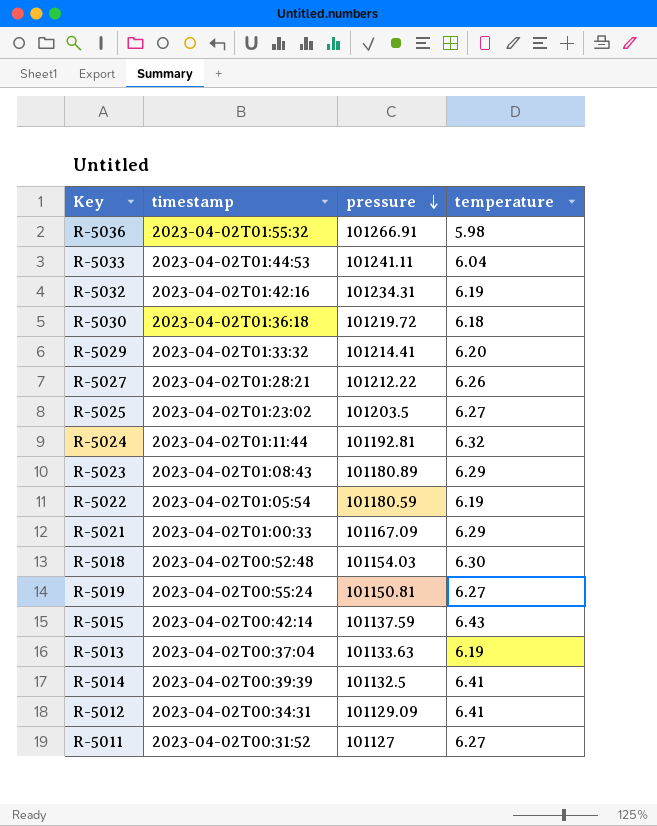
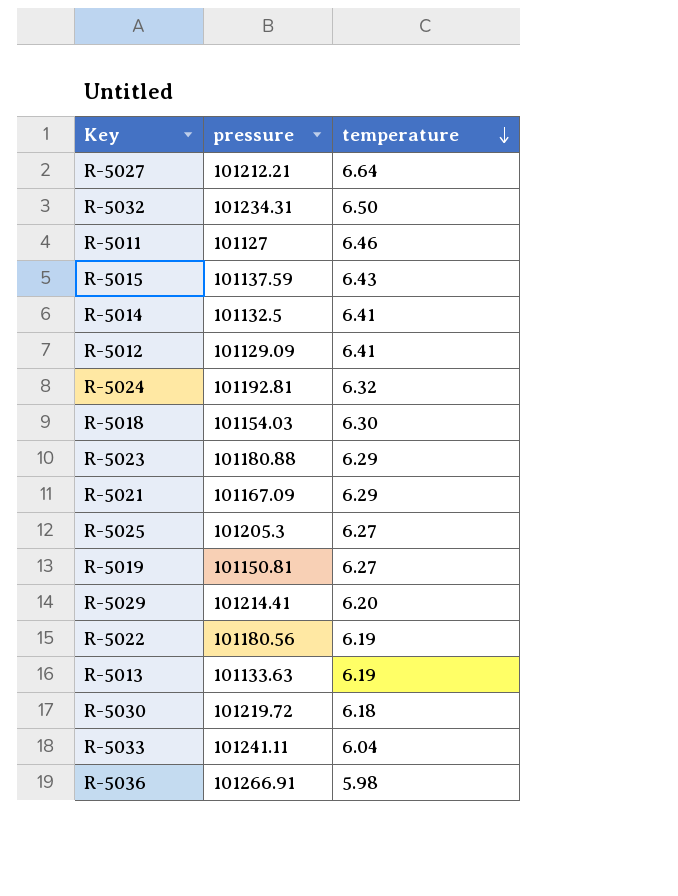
row order: pressure descending -> temperature descending
column timestamp | position: 2 -> none
R-5027 | pressure: 101212.22 -> 101212.21
R-5027 | temperature: 6.26 -> 6.64
R-5032 | temperature: 6.19 -> 6.50
R-5011 | temperature: 6.27 -> 6.46
R-5023 | pressure: 101180.89 -> 101180.88
R-5025 | pressure: 101203.5 -> 101205.3
R-5022 | pressure: 101180.59 -> 101180.56

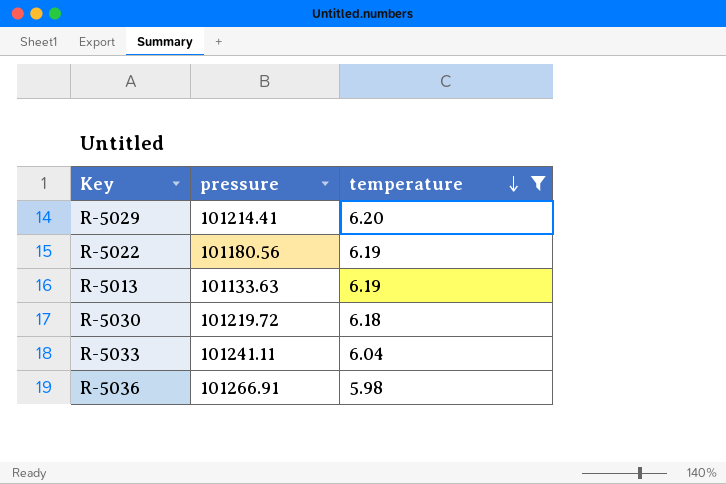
filter: none -> temperature <= 6.20

